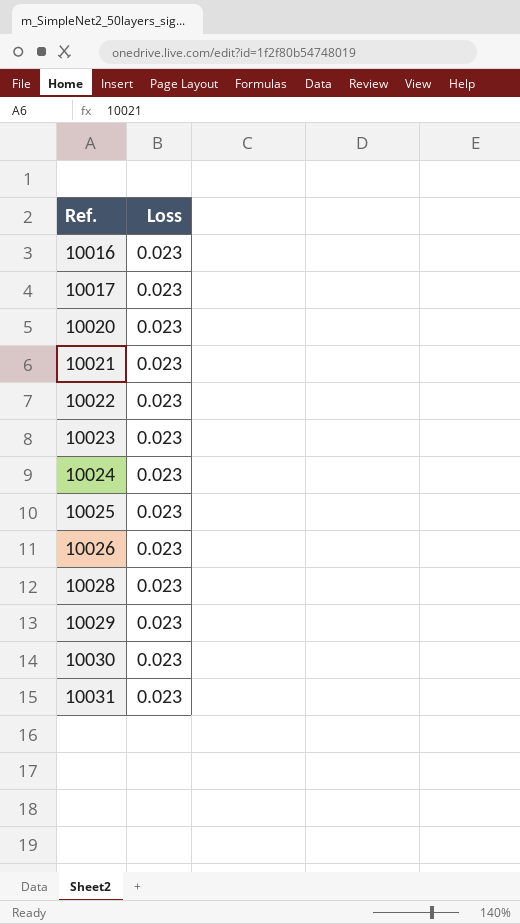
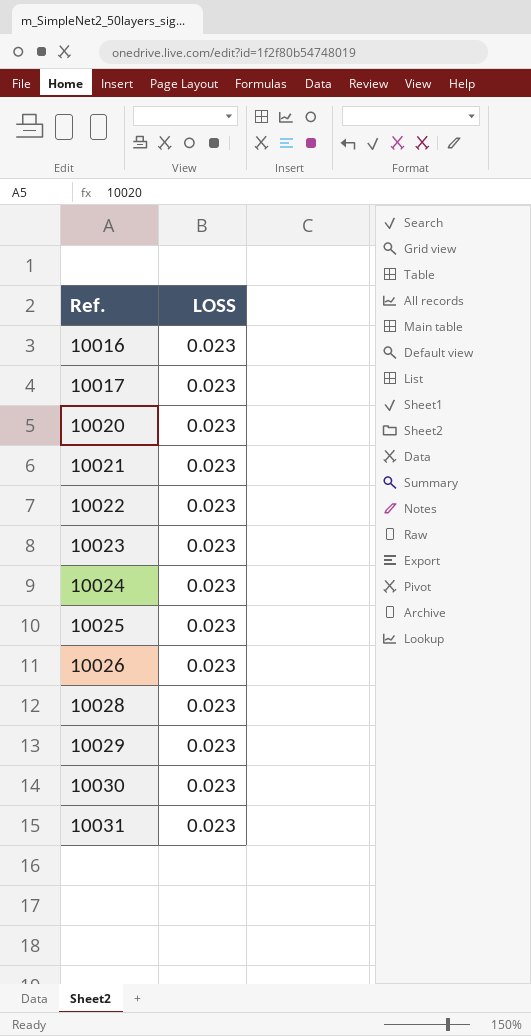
column name: Loss -> LOSS

